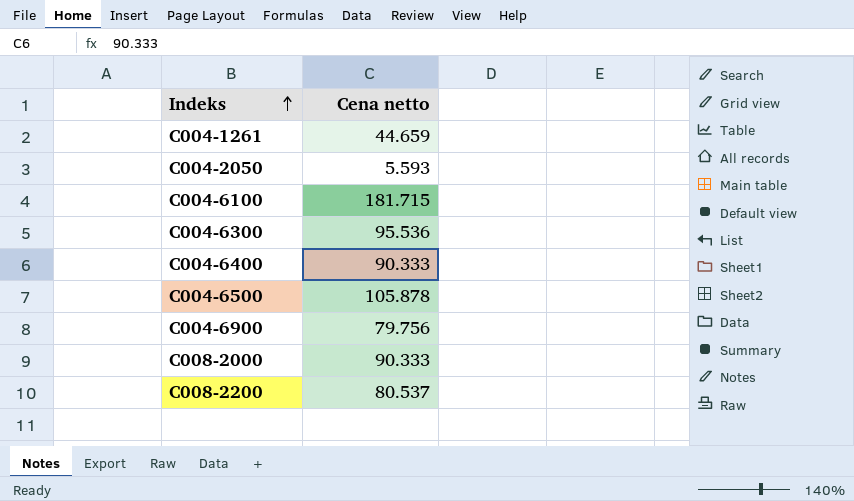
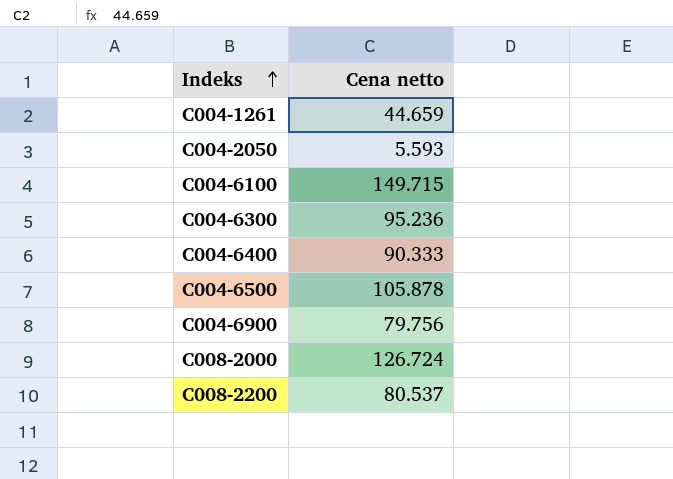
C004-6100 | Cena netto: 181.715 -> 149.715
C004-6300 | Cena netto: 95.536 -> 95.236
C008-2000 | Cena netto: 90.333 -> 126.724

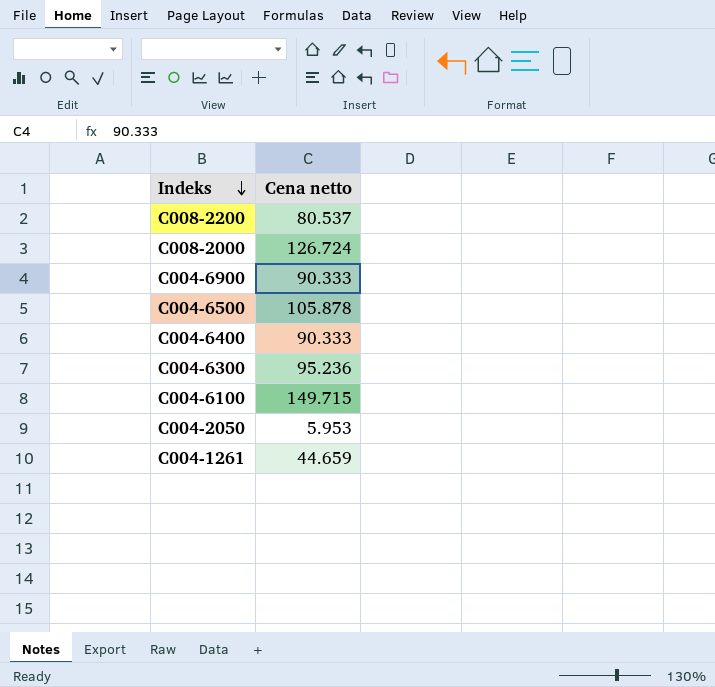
row order: Indeks ascending -> Indeks descending
C004-6900 | Cena netto: 79.756 -> 90.333
C004-2050 | Cena netto: 5.593 -> 5.953

